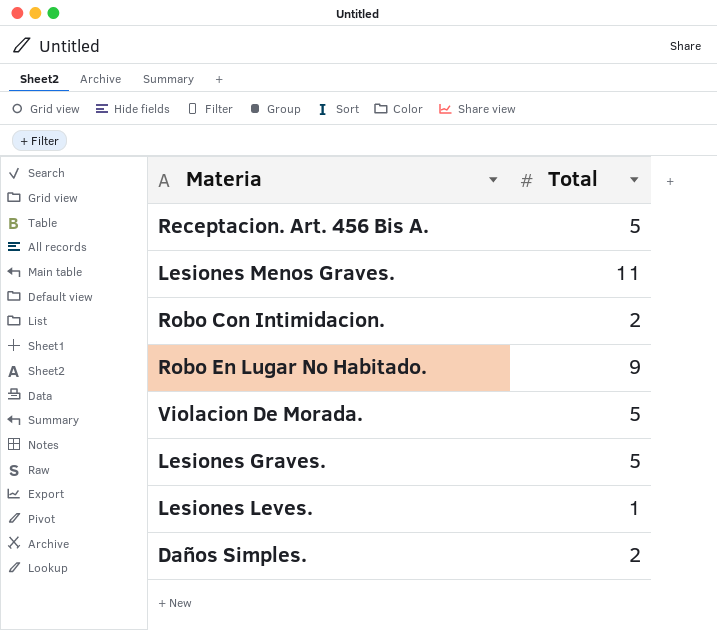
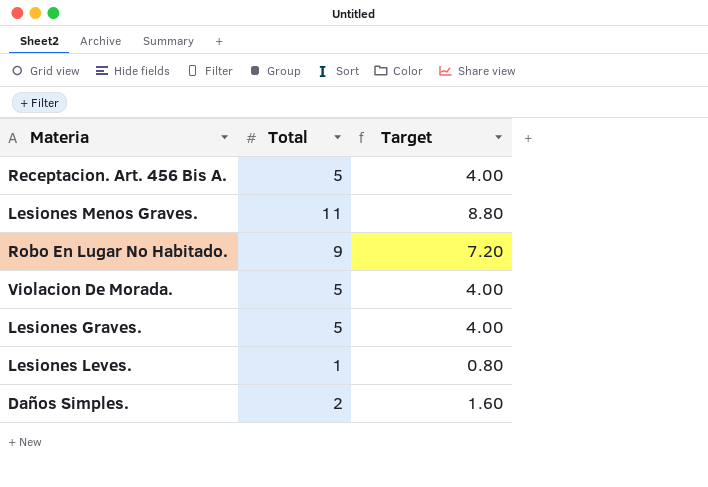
column Target | formula: none -> [Total] * 0.8
row Robo Con Intimidacion.: 2 -> none

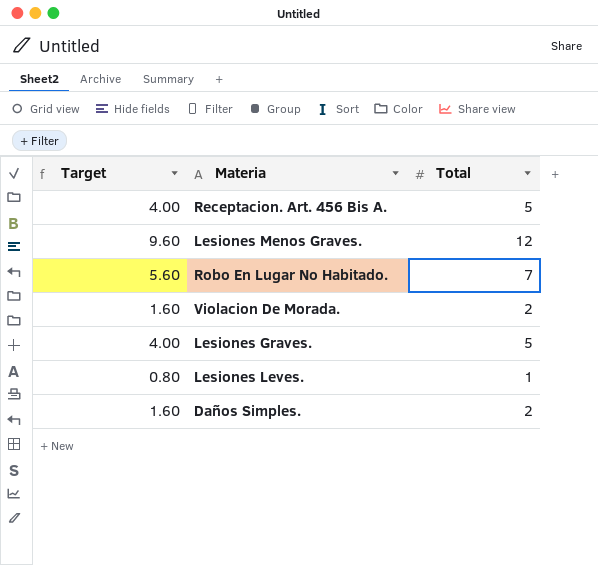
column Target | position: 3 -> 1
Lesiones Menos Graves. | Target: 8.80 -> 9.60
Lesiones Menos Graves. | Total: 11 -> 12
Robo En Lugar No Habitado. | Target: 7.20 -> 5.60
Robo En Lugar No Habitado. | Total: 9 -> 7
Violacion De Morada. | Target: 4.00 -> 1.60
Violacion De Morada. | Total: 5 -> 2

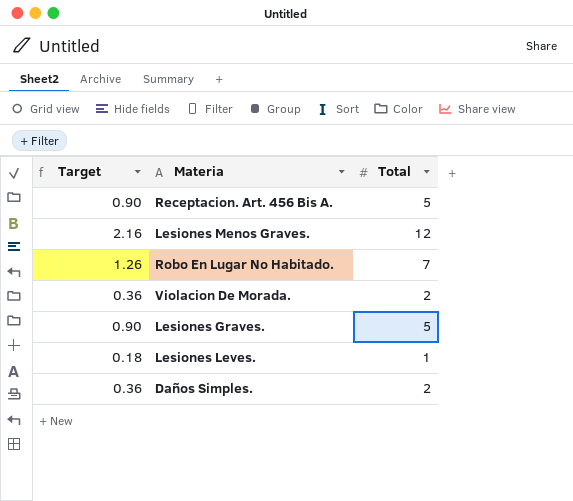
column Target | formula: [Total] * 0.8 -> [Total] * 0.18

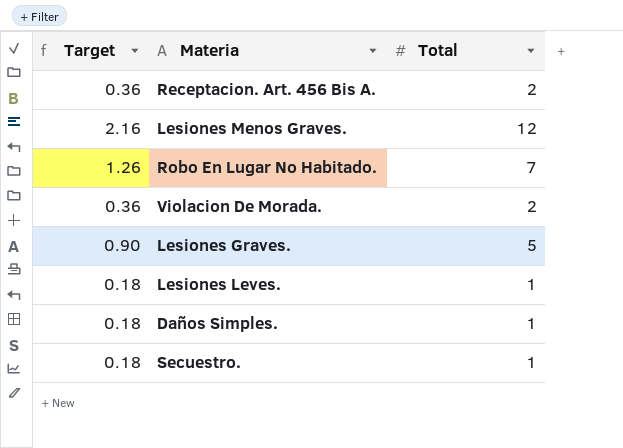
Receptacion. Art. 456 Bis A. | Target: 0.90 -> 0.36
Receptacion. Art. 456 Bis A. | Total: 5 -> 2
Daños Simples. | Target: 0.36 -> 0.18
Daños Simples. | Total: 2 -> 1
row Secuestro.: none -> 0.18 | 1

